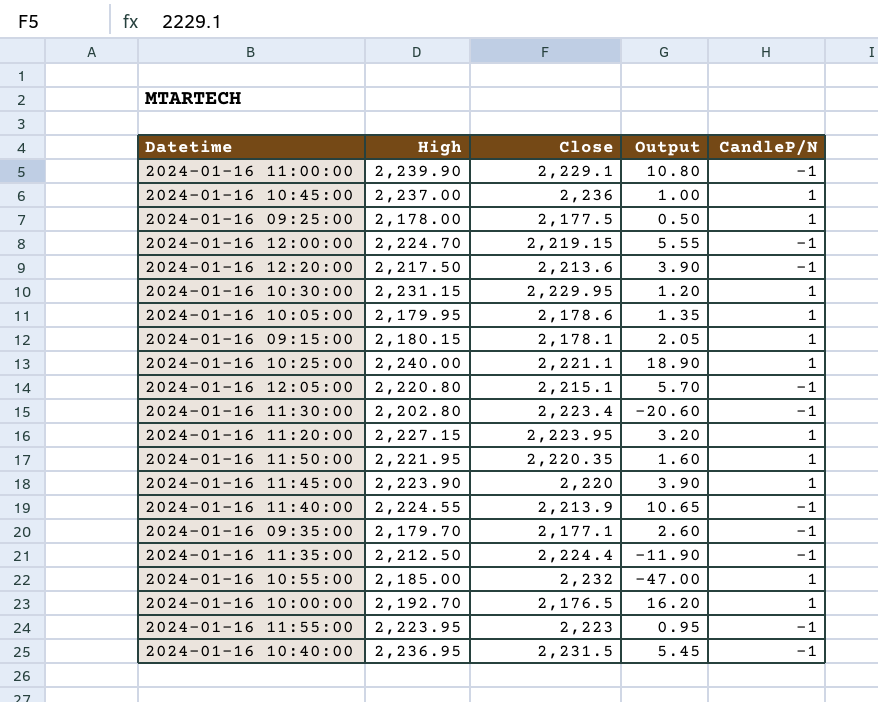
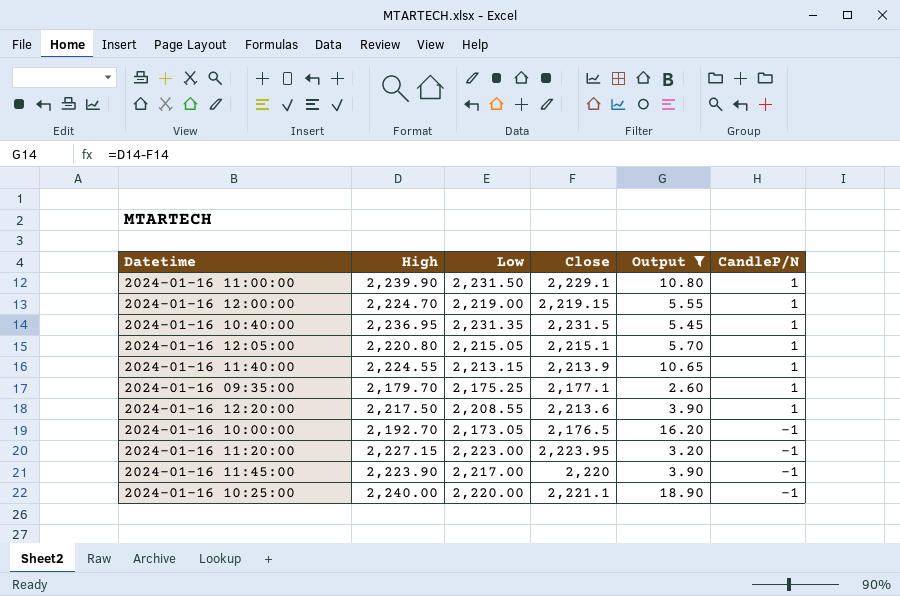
filter: none -> Output >= 2.60
row order: none -> CandleP/N descending
column Low | position: none -> 3
2024-01-16 11:00:00 | CandleP/N: -1 -> 1
2024-01-16 12:00:00 | CandleP/N: -1 -> 1
2024-01-16 10:40:00 | CandleP/N: -1 -> 1
2024-01-16 12:05:00 | CandleP/N: -1 -> 1
2024-01-16 11:40:00 | CandleP/N: -1 -> 1
2024-01-16 09:35:00 | CandleP/N: -1 -> 1
2024-01-16 12:20:00 | CandleP/N: -1 -> 1
2024-01-16 10:00:00 | CandleP/N: 1 -> -1
2024-01-16 11:20:00 | CandleP/N: 1 -> -1
2024-01-16 11:45:00 | CandleP/N: 1 -> -1
2024-01-16 10:25:00 | CandleP/N: 1 -> -1

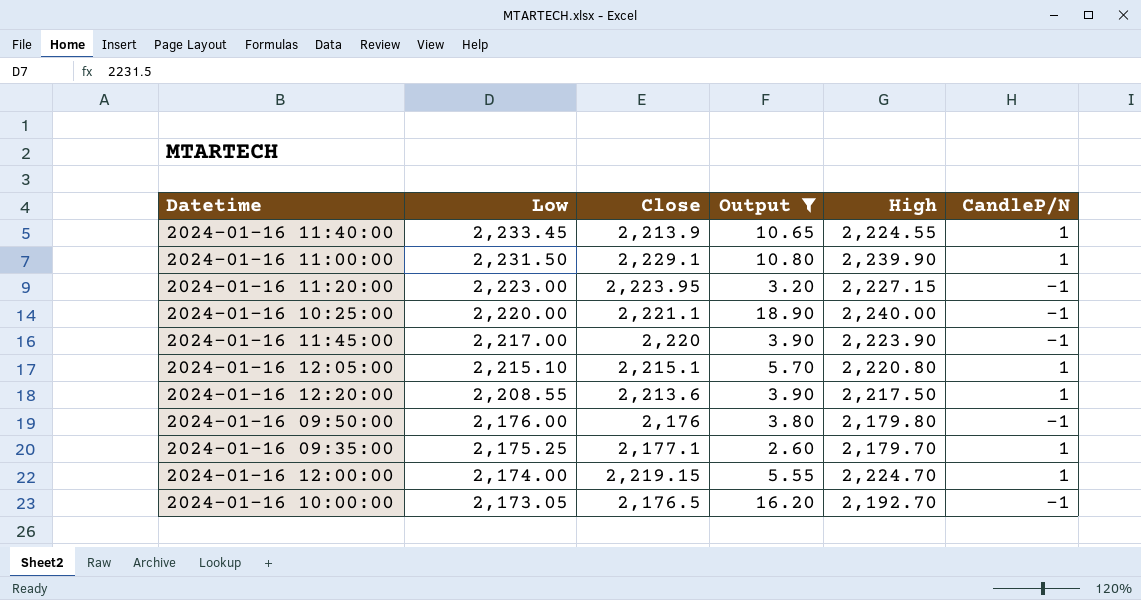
row order: CandleP/N descending -> Low descending
column High | position: 2 -> 5
row 2024-01-16 10:40:00: 2,236.95 | 2,231.35 | 2,231.5 | 5.45 | 1 -> none
2024-01-16 11:40:00 | Low: 2,213.15 -> 2,233.45
2024-01-16 12:05:00 | Low: 2,215.05 -> 2,215.10
row 2024-01-16 09:50:00: none -> 2,176.00 | 2,176 | 3.80 | 2,179.80 | -1
2024-01-16 12:00:00 | Low: 2,219.00 -> 2,174.00

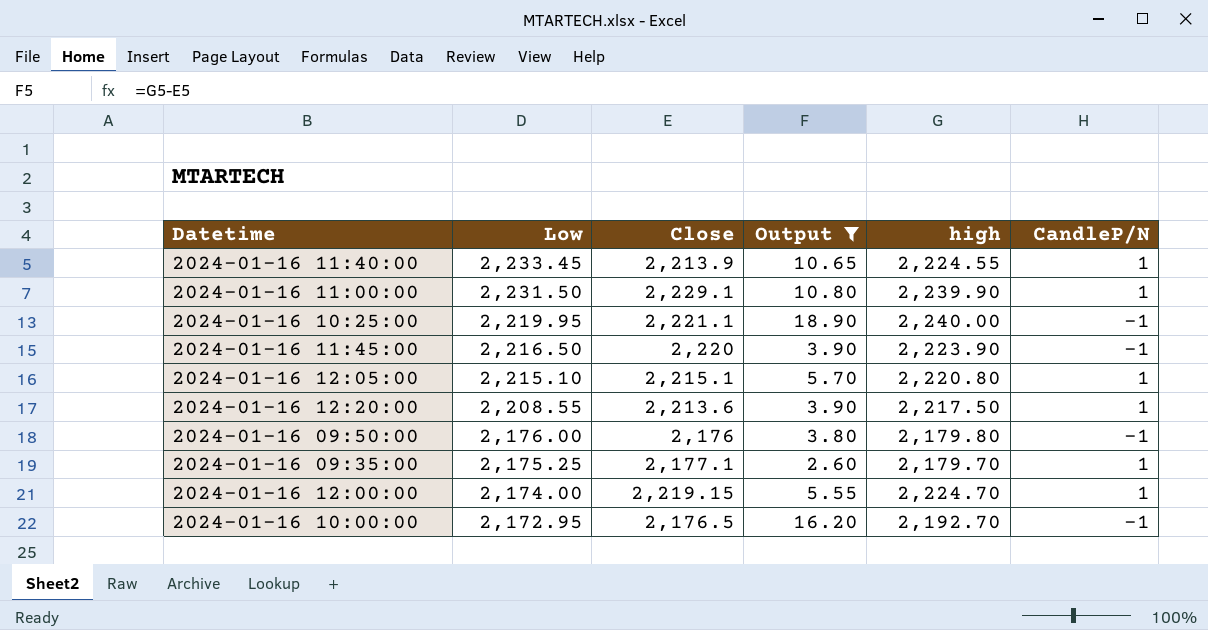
column name: High -> high
row 2024-01-16 11:20:00: 2,223.00 | 2,223.95 | 3.20 | 2,227.15 | -1 -> none
2024-01-16 10:25:00 | Low: 2,220.00 -> 2,219.95
2024-01-16 11:45:00 | Low: 2,217.00 -> 2,216.50
2024-01-16 10:00:00 | Low: 2,173.05 -> 2,172.95

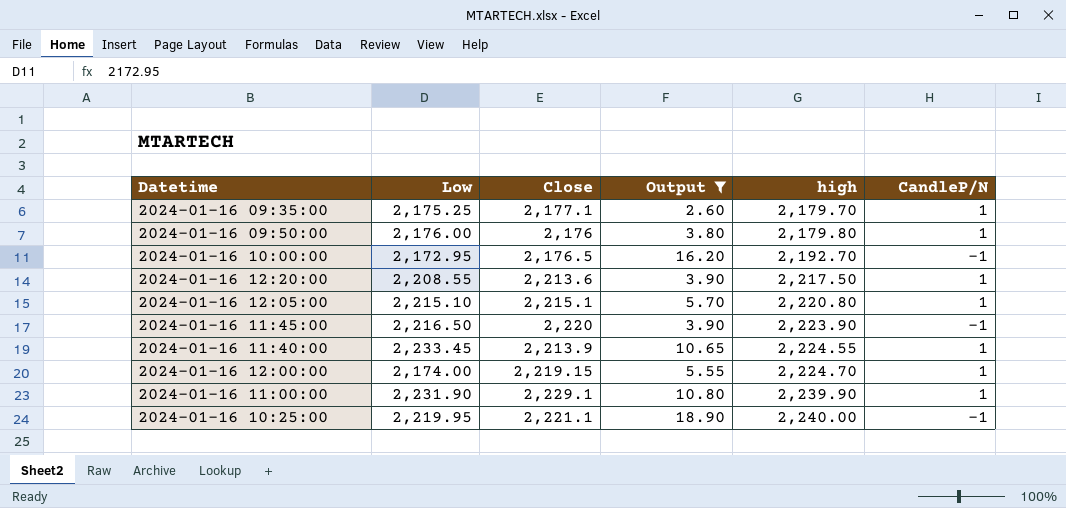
row order: Low descending -> high ascending
2024-01-16 09:50:00 | CandleP/N: -1 -> 1
2024-01-16 11:00:00 | Low: 2,231.50 -> 2,231.90

